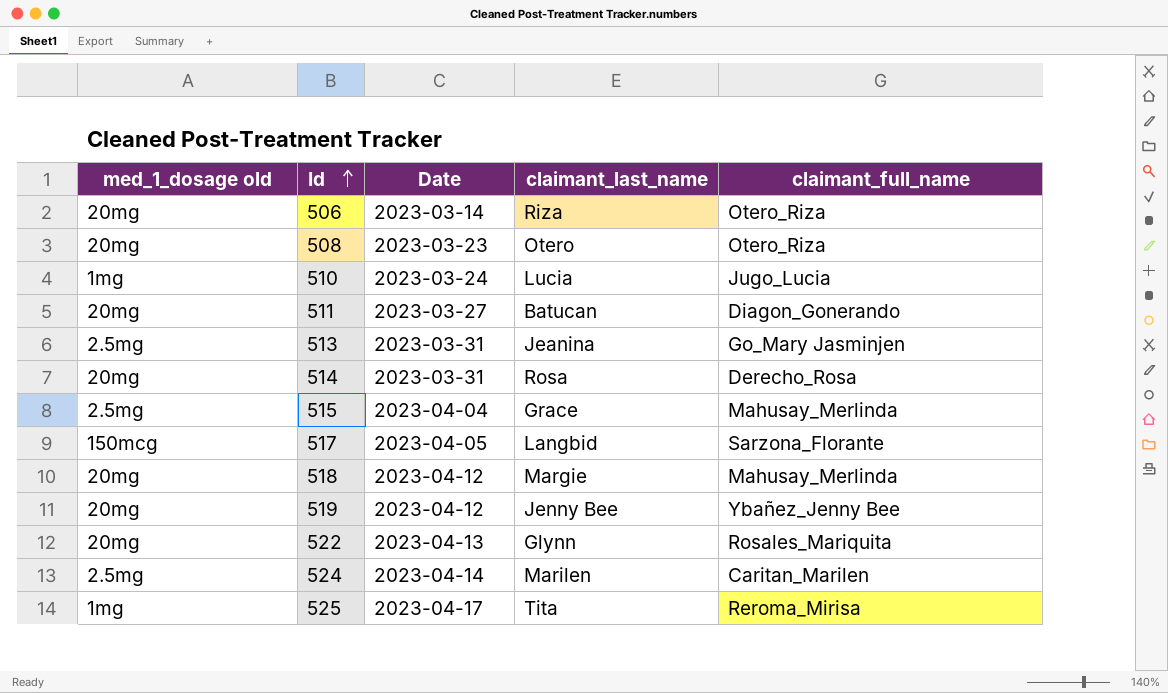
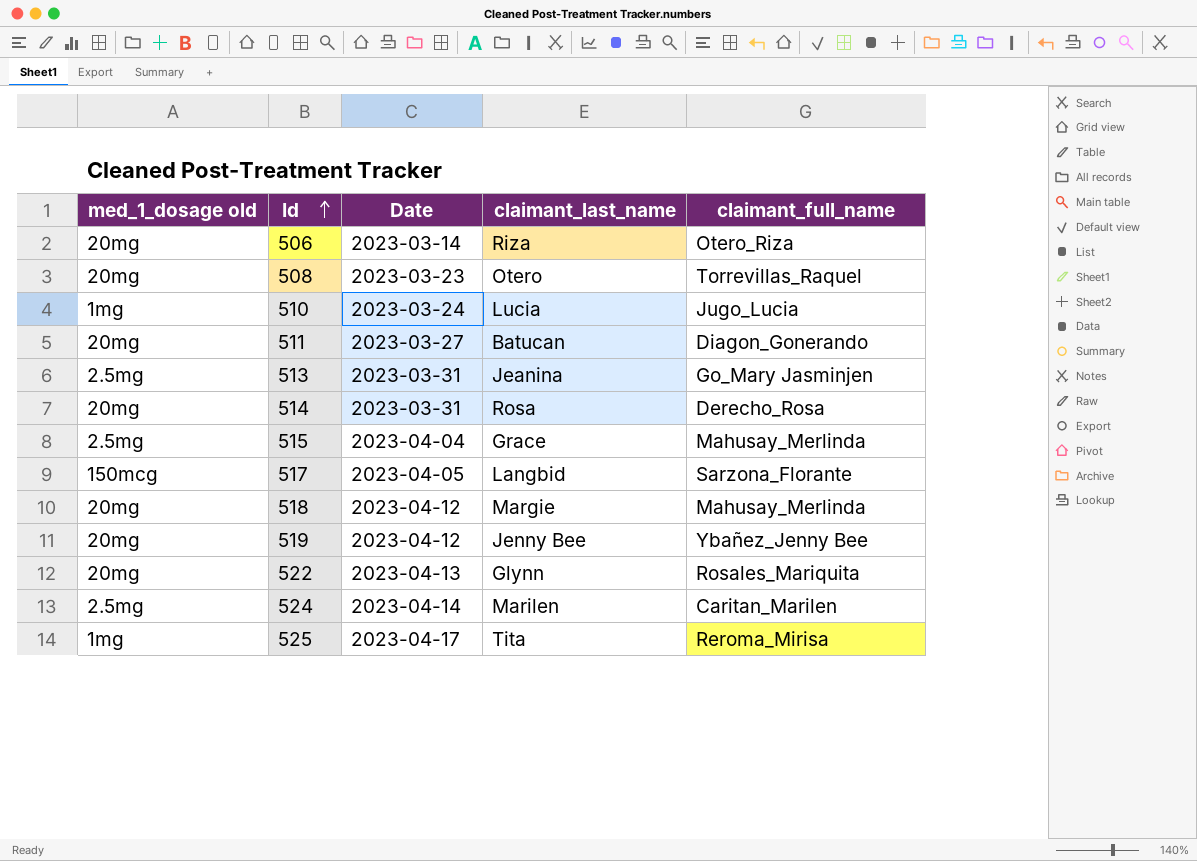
508 | claimant_full_name: Otero_Riza -> Torrevillas_Raquel

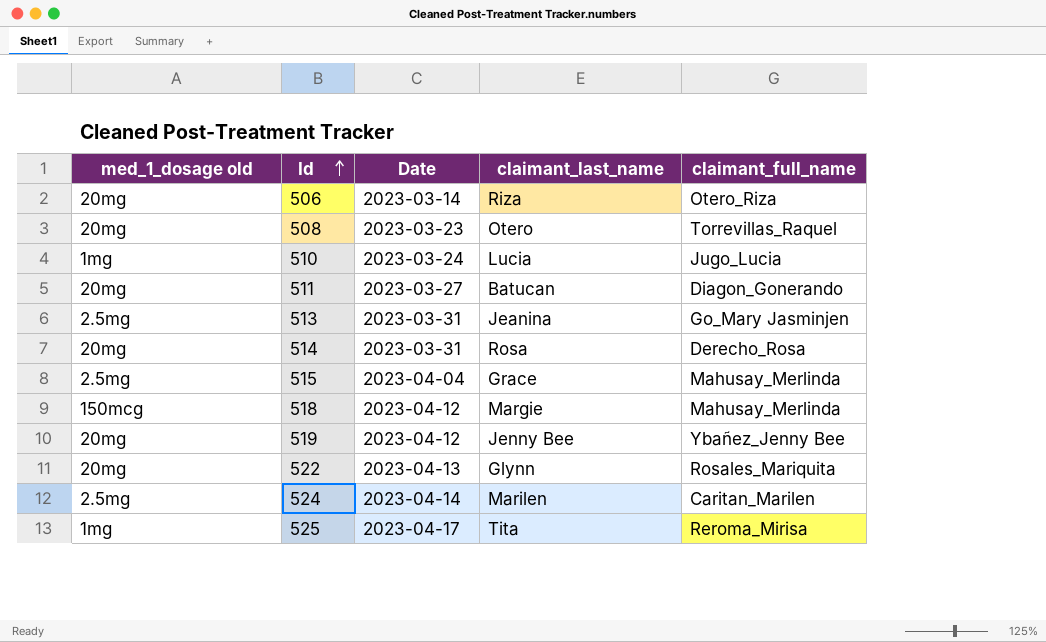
row 517: 150mcg | 2023-04-05 | Langbid | Sarzona_Florante -> none
518 | med_1_dosage old: 20mg -> 150mcg

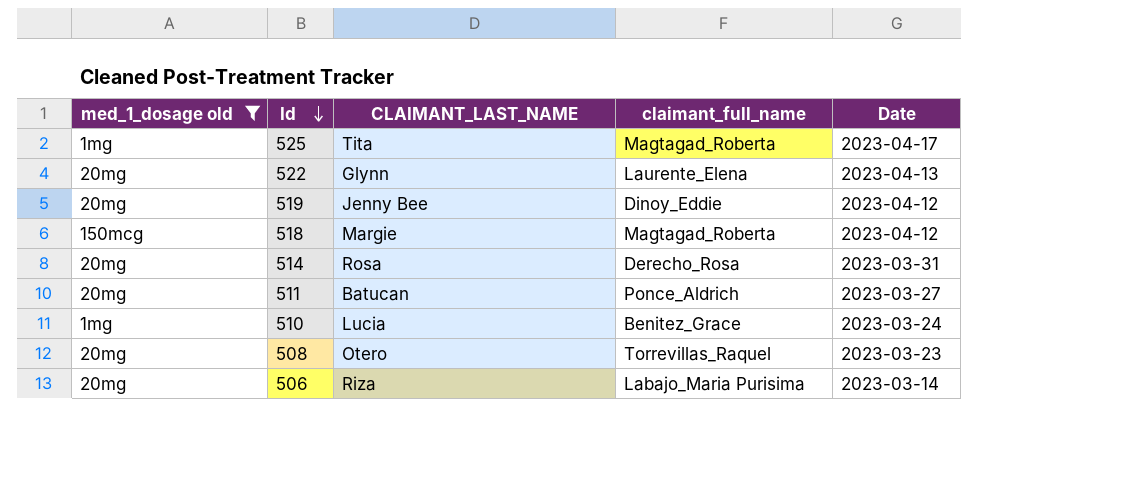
filter: none -> med_1_dosage old != 2.5mg
row order: Id ascending -> Id descending
column name: claimant_last_name -> CLAIMANT_LAST_NAME
column Date | position: 3 -> 5
525 | claimant_full_name: Reroma_Mirisa -> Magtagad_Roberta
522 | claimant_full_name: Rosales_Mariquita -> Laurente_Elena
519 | claimant_full_name: Ybañez_Jenny Bee -> Dinoy_Eddie
518 | claimant_full_name: Mahusay_Merlinda -> Magtagad_Roberta
511 | claimant_full_name: Diagon_Gonerando -> Ponce_Aldrich
510 | claimant_full_name: Jugo_Lucia -> Benitez_Grace
506 | claimant_full_name: Otero_Riza -> Labajo_Maria Purisima

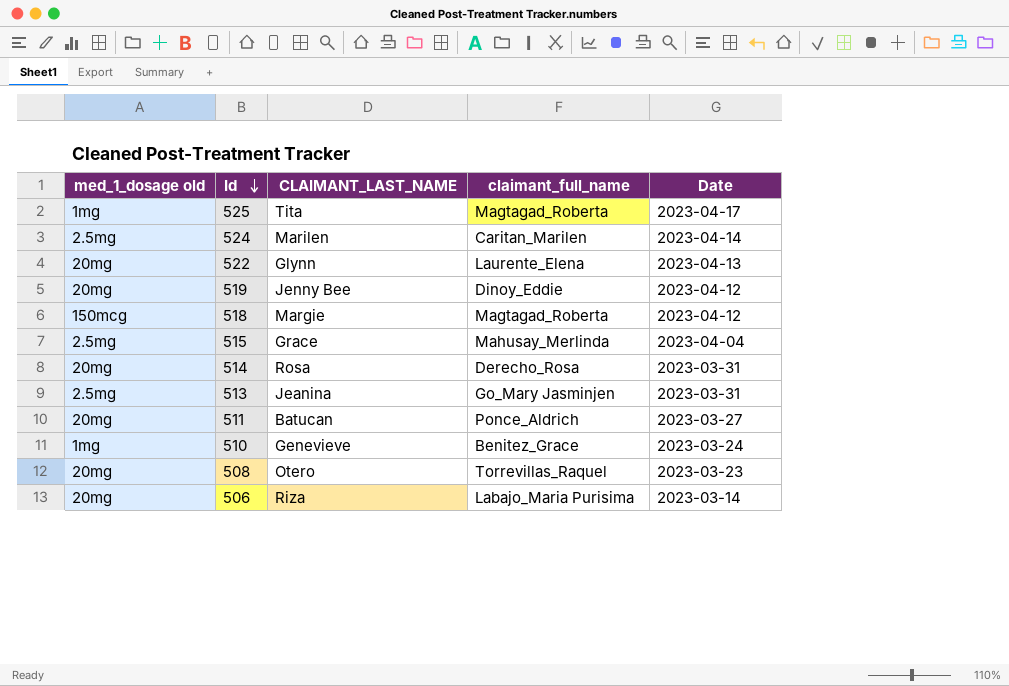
filter: med_1_dosage old != 2.5mg -> none
510 | CLAIMANT_LAST_NAME: Lucia -> Genevieve

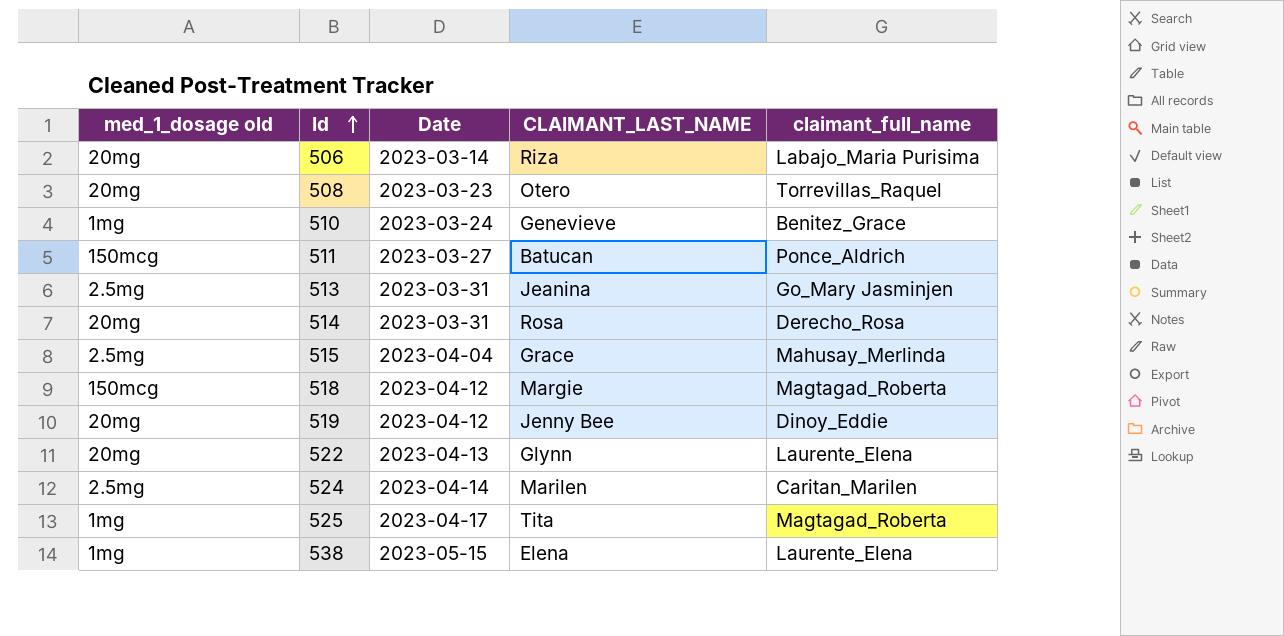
row order: Id descending -> Id ascending
column Date | position: 5 -> 3
511 | med_1_dosage old: 20mg -> 150mcg
row 538: none -> 1mg | 2023-05-15 | Elena | Laurente_Elena

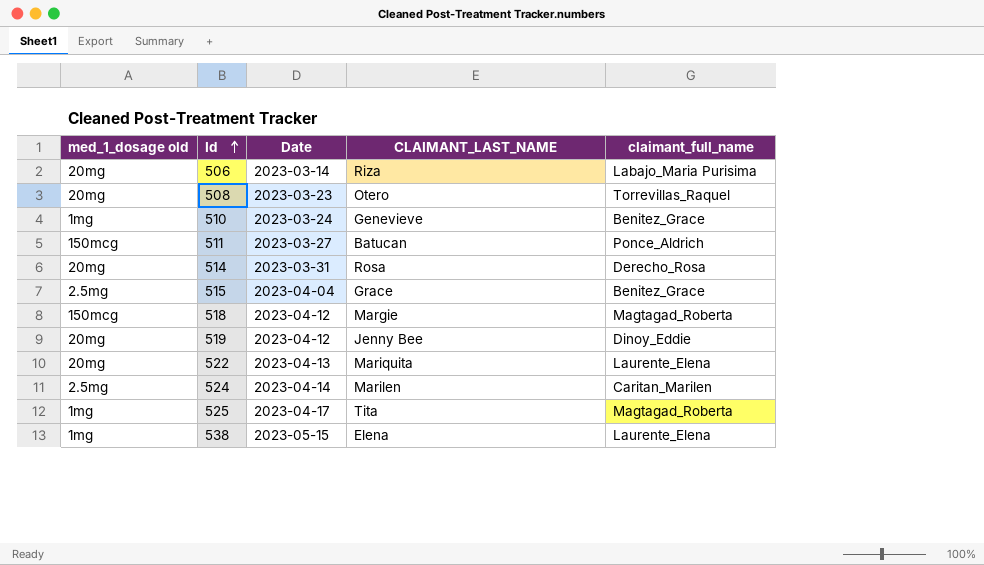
row 513: 2.5mg | 2023-03-31 | Jeanina | Go_Mary Jasminjen -> none
515 | claimant_full_name: Mahusay_Merlinda -> Benitez_Grace
522 | CLAIMANT_LAST_NAME: Glynn -> Mariquita

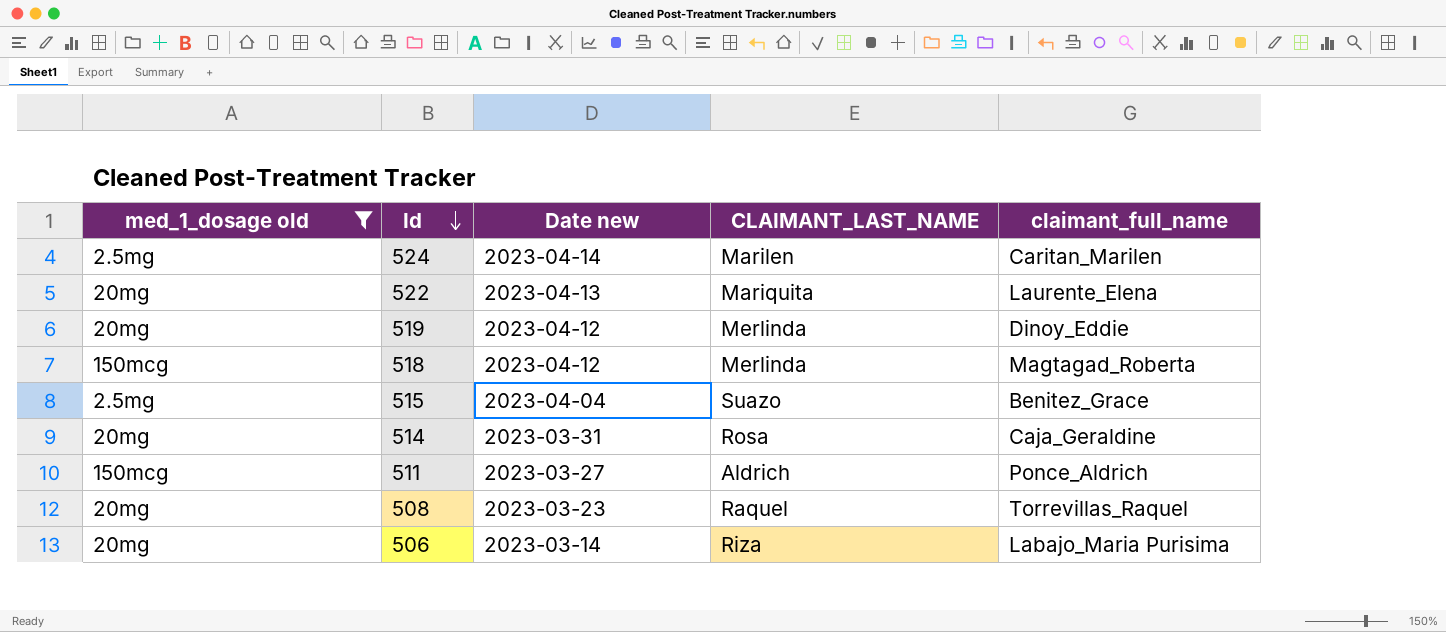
filter: none -> med_1_dosage old != 1mg
row order: Id ascending -> Id descending
column name: Date -> Date new
519 | CLAIMANT_LAST_NAME: Jenny Bee -> Merlinda
518 | CLAIMANT_LAST_NAME: Margie -> Merlinda
515 | CLAIMANT_LAST_NAME: Grace -> Suazo
514 | claimant_full_name: Derecho_Rosa -> Caja_Geraldine
511 | CLAIMANT_LAST_NAME: Batucan -> Aldrich
508 | CLAIMANT_LAST_NAME: Otero -> Raquel

